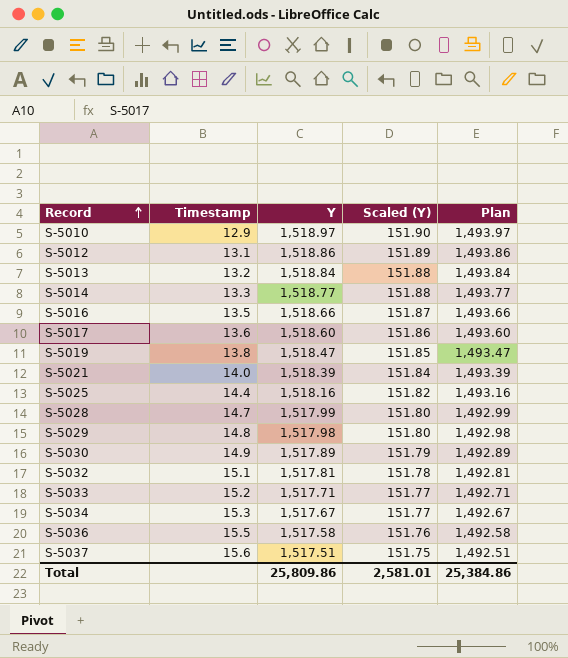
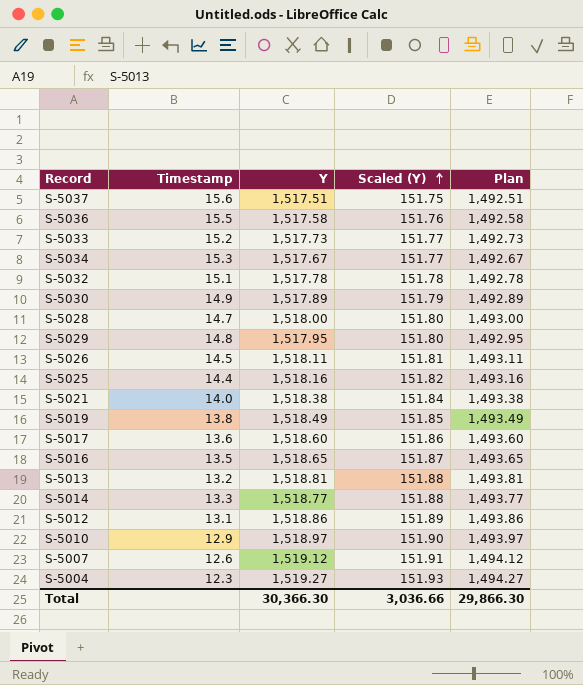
row order: Record ascending -> Scaled (Y) ascending
S-5033 | Y: 1,517.71 -> 1,517.73
S-5033 | Plan: 1,492.71 -> 1,492.73
S-5032 | Y: 1,517.81 -> 1,517.78
S-5032 | Plan: 1,492.81 -> 1,492.78
S-5028 | Y: 1,517.99 -> 1,518.00
S-5028 | Plan: 1,492.99 -> 1,493.00
S-5029 | Y: 1,517.98 -> 1,517.95
S-5029 | Plan: 1,492.98 -> 1,492.95
row S-5026: none -> 14.5 | 1,518.11 | 151.81 | 1,493.11
S-5021 | Y: 1,518.39 -> 1,518.38
S-5021 | Plan: 1,493.39 -> 1,493.38
S-5019 | Y: 1,518.47 -> 1,518.49
S-5019 | Plan: 1,493.47 -> 1,493.49
S-5016 | Y: 1,518.66 -> 1,518.65
S-5016 | Plan: 1,493.66 -> 1,493.65
S-5013 | Y: 1,518.84 -> 1,518.81
S-5013 | Plan: 1,493.84 -> 1,493.81
row S-5007: none -> 12.6 | 1,519.12 | 151.91 | 1,494.12
row S-5004: none -> 12.3 | 1,519.27 | 151.93 | 1,494.27
Total | Y: 25,809.86 -> 30,366.30
Total | Scaled (Y): 2,581.01 -> 3,036.66
Total | Plan: 25,384.86 -> 29,866.30

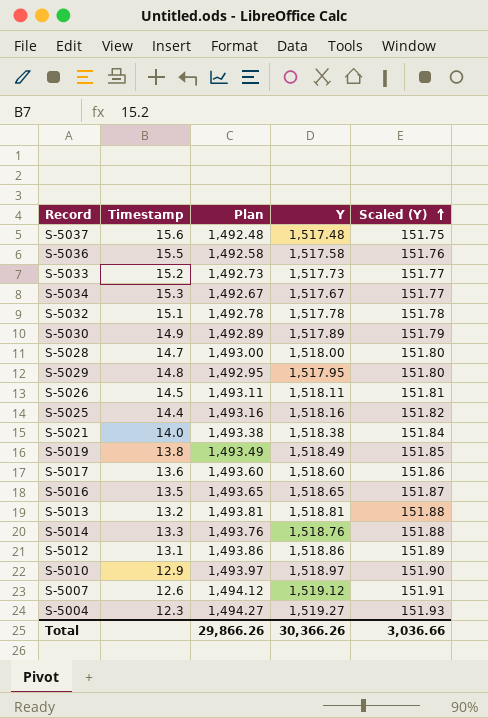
column Plan | position: 5 -> 3
S-5037 | Plan: 1,492.51 -> 1,492.48
S-5037 | Y: 1,517.51 -> 1,517.48
S-5014 | Plan: 1,493.77 -> 1,493.76
S-5014 | Y: 1,518.77 -> 1,518.76
Total | Plan: 29,866.30 -> 29,866.26
Total | Y: 30,366.30 -> 30,366.26

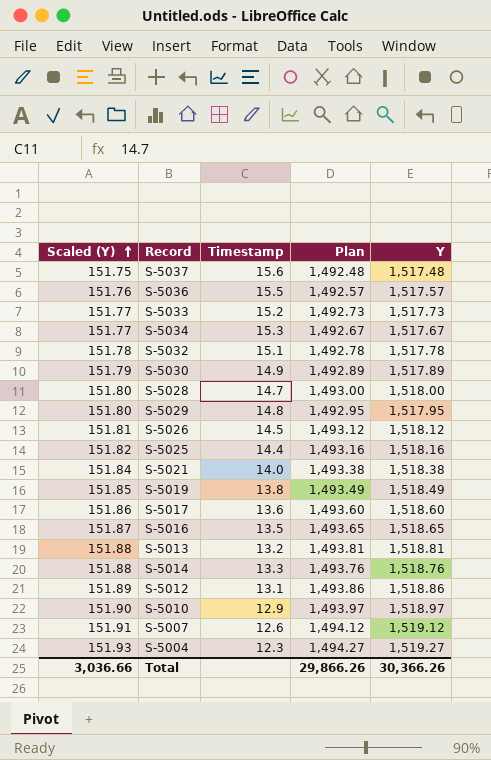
column Scaled (Y) | position: 5 -> 1
S-5036 | Plan: 1,492.58 -> 1,492.57
S-5036 | Y: 1,517.58 -> 1,517.57
S-5026 | Plan: 1,493.11 -> 1,493.12
S-5026 | Y: 1,518.11 -> 1,518.12

